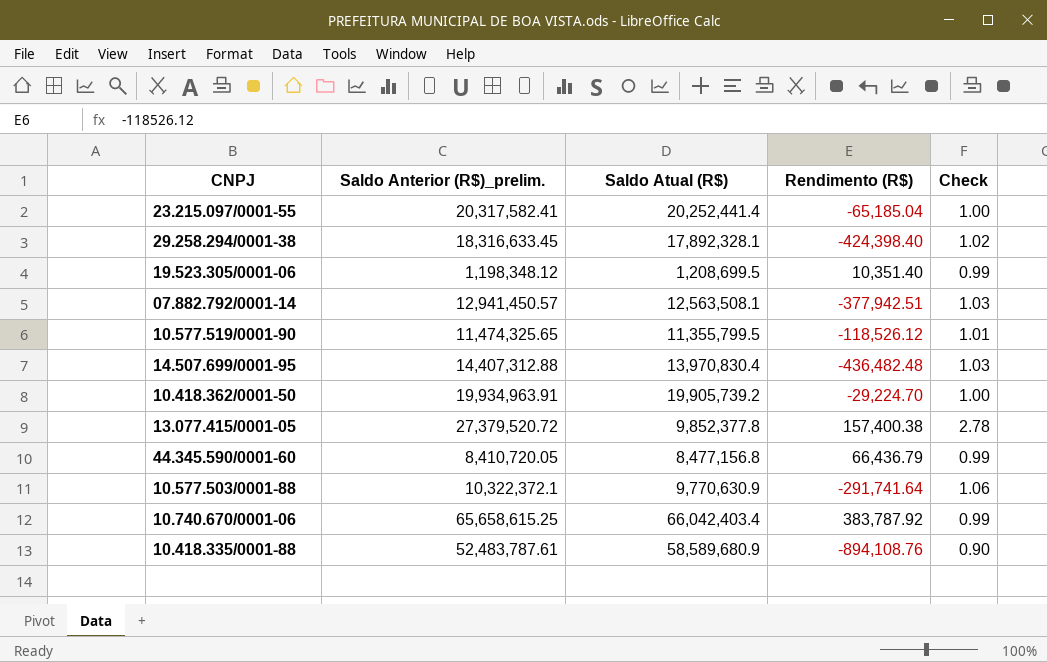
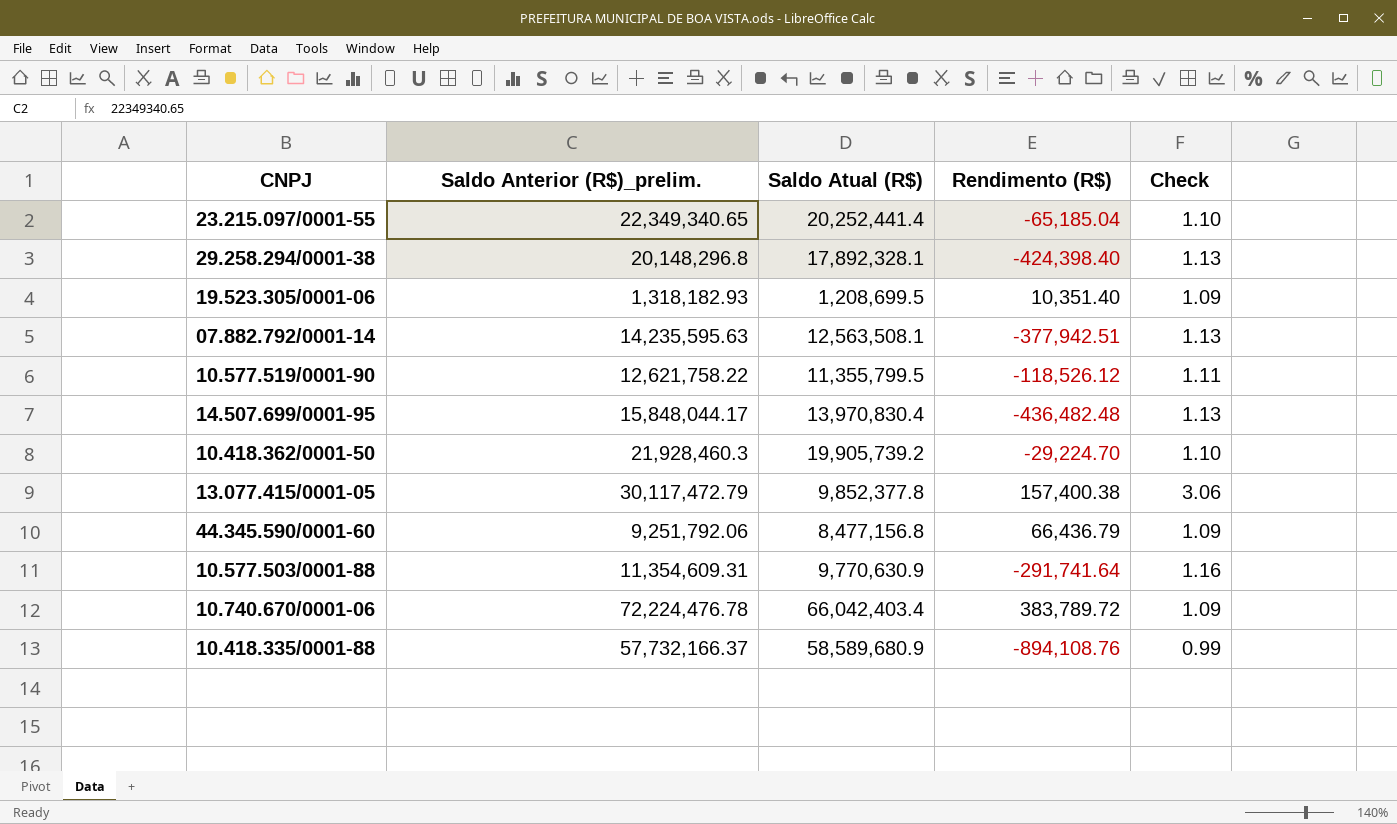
23.215.097/0001-55 | Saldo Anterior (R$)_prelim.: 20,317,582.41 -> 22,349,340.65
23.215.097/0001-55 | Check: 1.00 -> 1.10
29.258.294/0001-38 | Saldo Anterior (R$)_prelim.: 18,316,633.45 -> 20,148,296.8
29.258.294/0001-38 | Check: 1.02 -> 1.13
19.523.305/0001-06 | Saldo Anterior (R$)_prelim.: 1,198,348.12 -> 1,318,182.93
19.523.305/0001-06 | Check: 0.99 -> 1.09
07.882.792/0001-14 | Saldo Anterior (R$)_prelim.: 12,941,450.57 -> 14,235,595.63
07.882.792/0001-14 | Check: 1.03 -> 1.13
10.577.519/0001-90 | Saldo Anterior (R$)_prelim.: 11,474,325.65 -> 12,621,758.22
10.577.519/0001-90 | Check: 1.01 -> 1.11
14.507.699/0001-95 | Saldo Anterior (R$)_prelim.: 14,407,312.88 -> 15,848,044.17
14.507.699/0001-95 | Check: 1.03 -> 1.13
10.418.362/0001-50 | Saldo Anterior (R$)_prelim.: 19,934,963.91 -> 21,928,460.3
10.418.362/0001-50 | Check: 1.00 -> 1.10
13.077.415/0001-05 | Saldo Anterior (R$)_prelim.: 27,379,520.72 -> 30,117,472.79
13.077.415/0001-05 | Check: 2.78 -> 3.06
44.345.590/0001-60 | Saldo Anterior (R$)_prelim.: 8,410,720.05 -> 9,251,792.06
44.345.590/0001-60 | Check: 0.99 -> 1.09
10.577.503/0001-88 | Saldo Anterior (R$)_prelim.: 10,322,372.1 -> 11,354,609.31
10.577.503/0001-88 | Check: 1.06 -> 1.16
10.740.670/0001-06 | Saldo Anterior (R$)_prelim.: 65,658,615.25 -> 72,224,476.78
10.740.670/0001-06 | Rendimento (R$): 383,787.92 -> 383,789.72
10.740.670/0001-06 | Check: 0.99 -> 1.09
10.418.335/0001-88 | Saldo Anterior (R$)_prelim.: 52,483,787.61 -> 57,732,166.37
10.418.335/0001-88 | Check: 0.90 -> 0.99

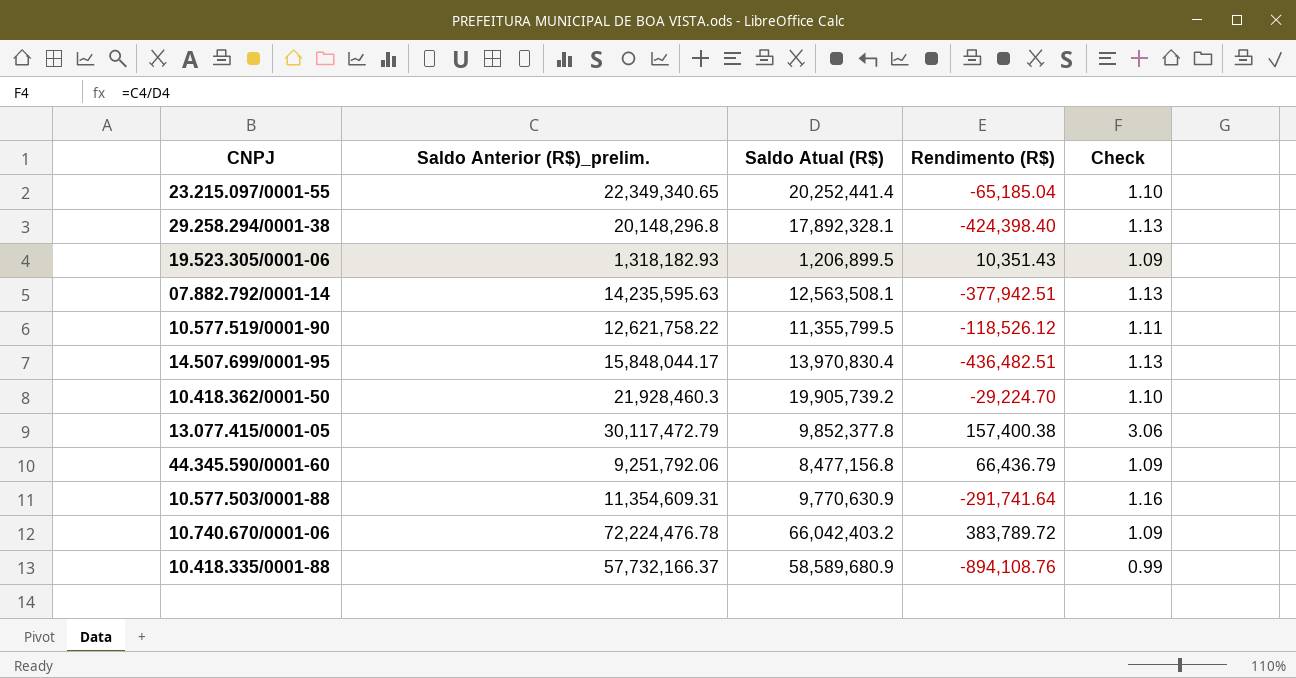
19.523.305/0001-06 | Saldo Atual (R$): 1,208,699.5 -> 1,206,899.5
19.523.305/0001-06 | Rendimento (R$): 10,351.40 -> 10,351.43
14.507.699/0001-95 | Rendimento (R$): -436,482.48 -> -436,482.51
10.740.670/0001-06 | Saldo Atual (R$): 66,042,403.4 -> 66,042,403.2

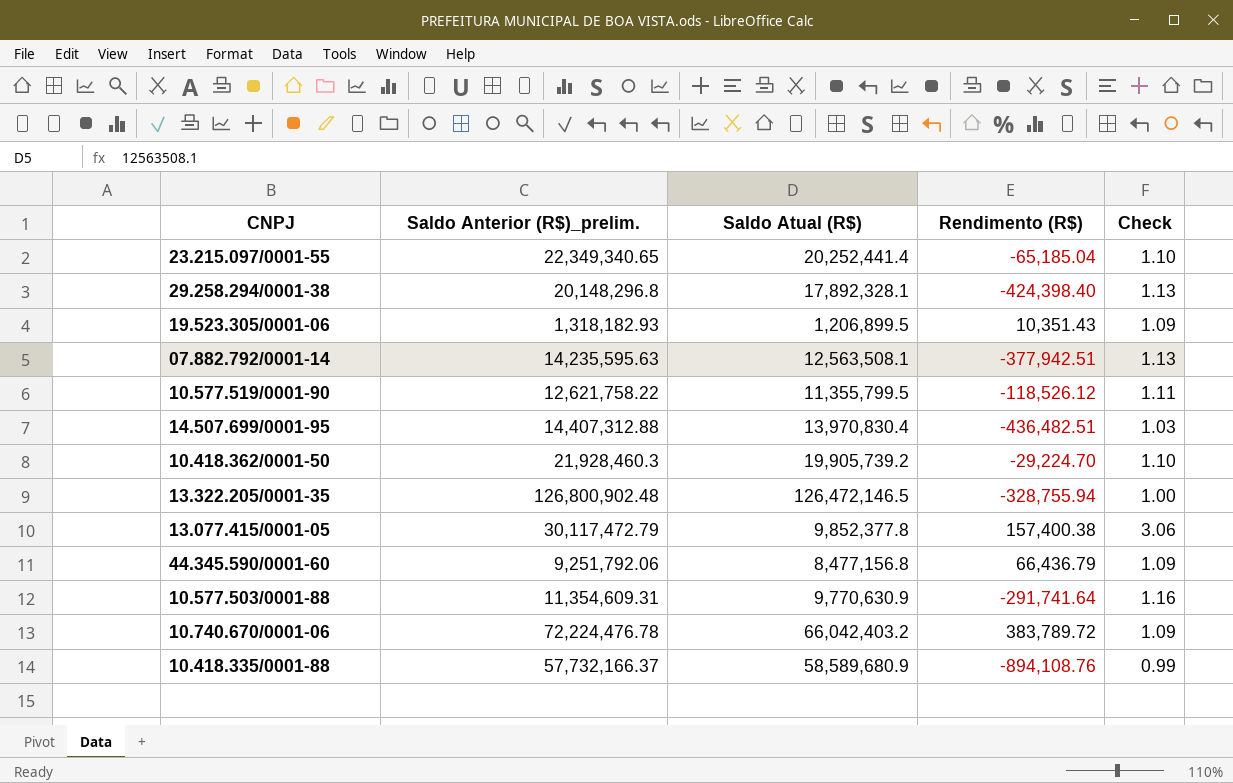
14.507.699/0001-95 | Saldo Anterior (R$)_prelim.: 15,848,044.17 -> 14,407,312.88
14.507.699/0001-95 | Check: 1.13 -> 1.03
row 13.322.205/0001-35: none -> 126,800,902.48 | 126,472,146.5 | -328,755.94 | 1.00

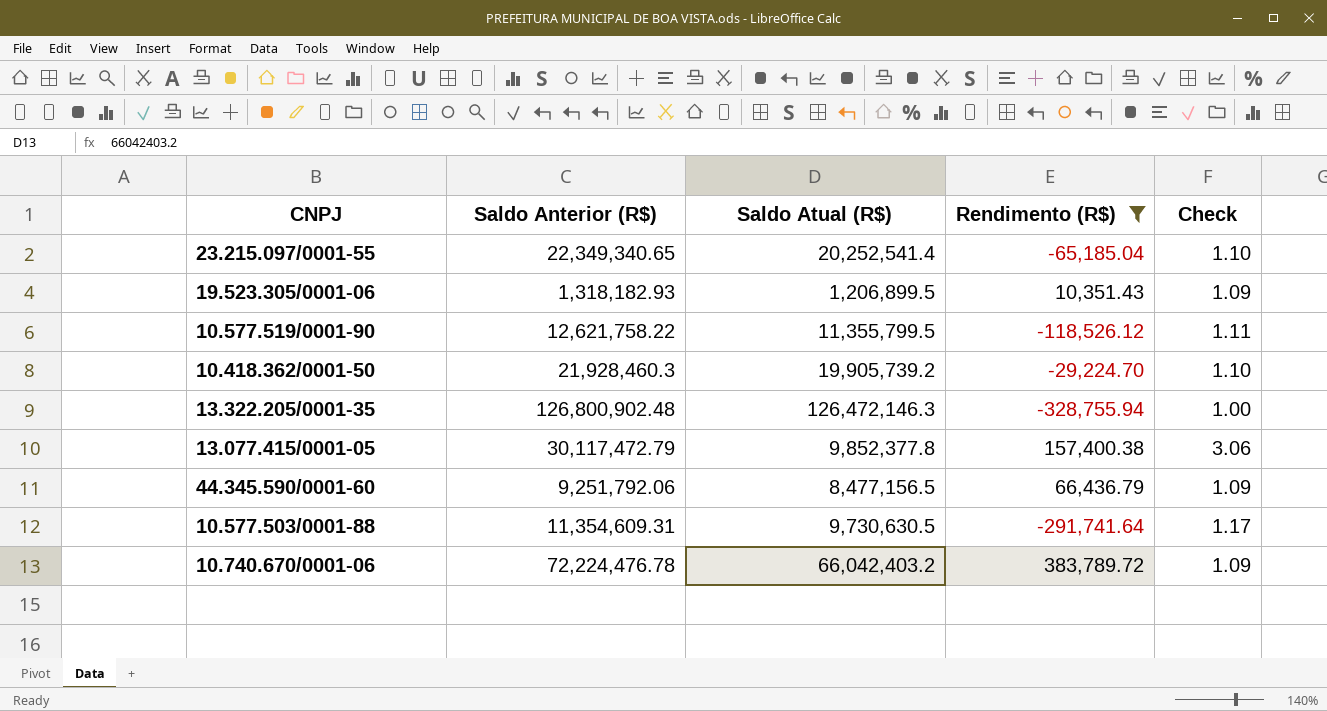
filter: none -> Rendimento (R$) >= -328,755.94
column name: Saldo Anterior (R$)_prelim. -> Saldo Anterior (R$)
23.215.097/0001-55 | Saldo Atual (R$): 20,252,441.4 -> 20,252,541.4
13.322.205/0001-35 | Saldo Atual (R$): 126,472,146.5 -> 126,472,146.3
44.345.590/0001-60 | Saldo Atual (R$): 8,477,156.8 -> 8,477,156.5
10.577.503/0001-88 | Saldo Atual (R$): 9,770,630.9 -> 9,730,630.5
10.577.503/0001-88 | Check: 1.16 -> 1.17

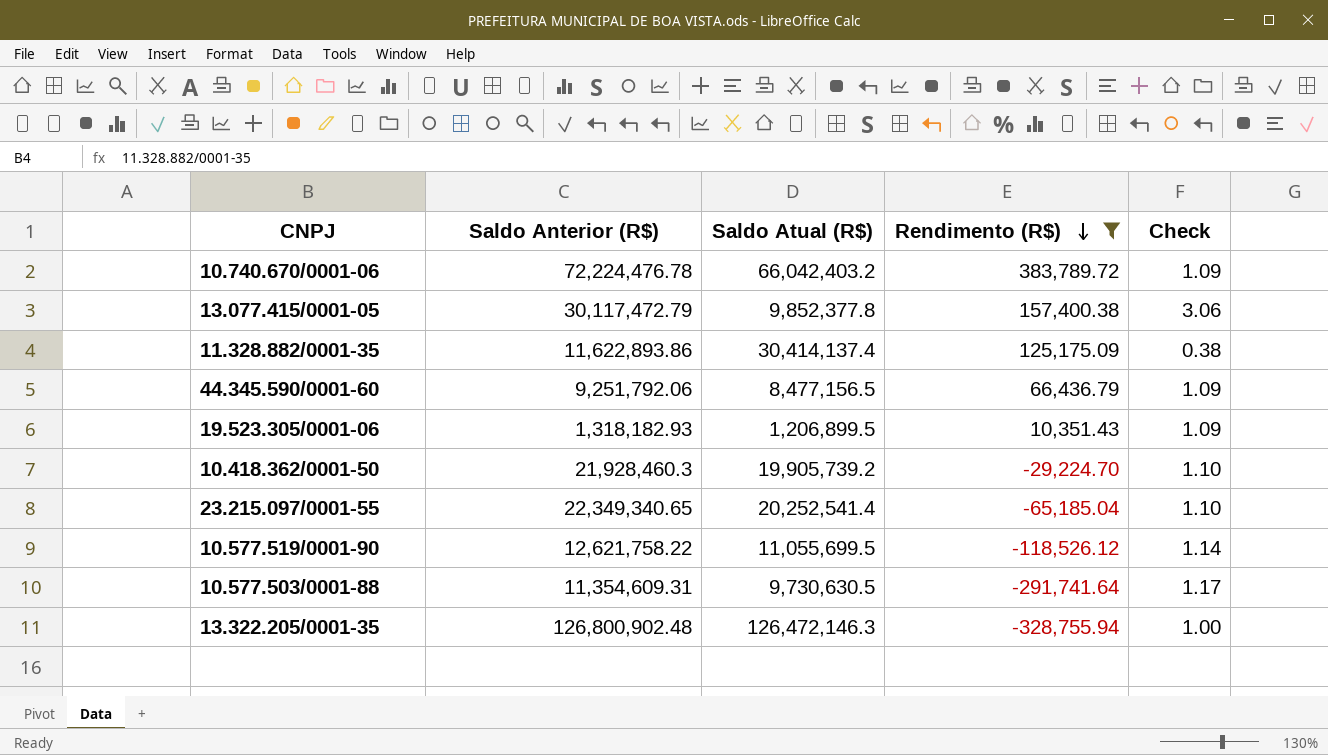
row order: none -> Rendimento (R$) descending
row 11.328.882/0001-35: none -> 11,622,893.86 | 30,414,137.4 | 125,175.09 | 0.38
10.577.519/0001-90 | Saldo Atual (R$): 11,355,799.5 -> 11,055,699.5
10.577.519/0001-90 | Check: 1.11 -> 1.14

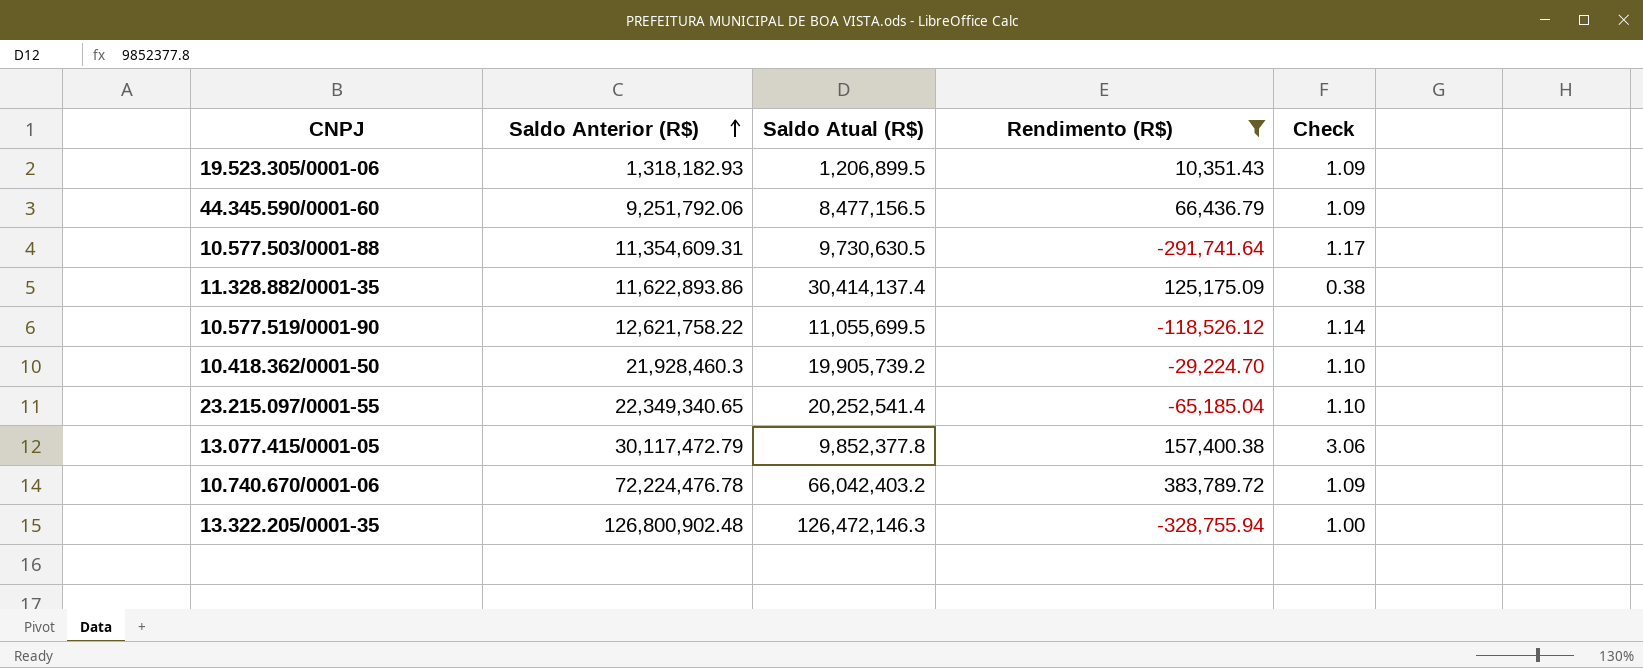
row order: Rendimento (R$) descending -> Saldo Anterior (R$) ascending

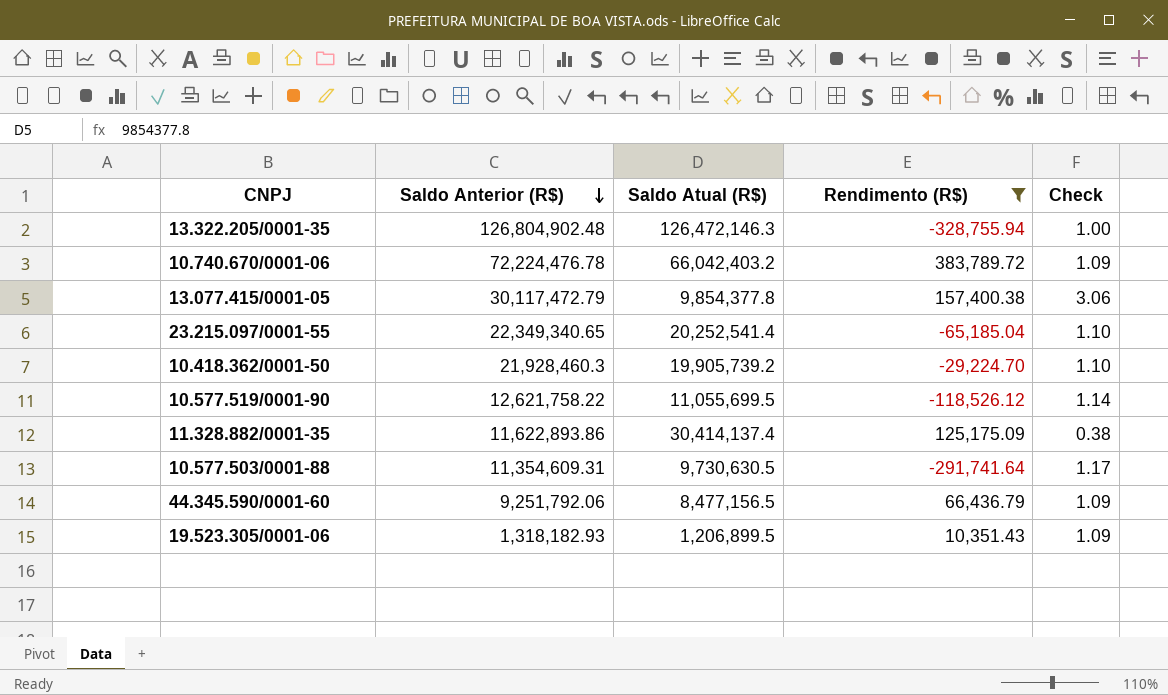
row order: Saldo Anterior (R$) ascending -> Saldo Anterior (R$) descending
13.322.205/0001-35 | Saldo Anterior (R$): 126,800,902.48 -> 126,804,902.48
13.077.415/0001-05 | Saldo Atual (R$): 9,852,377.8 -> 9,854,377.8

